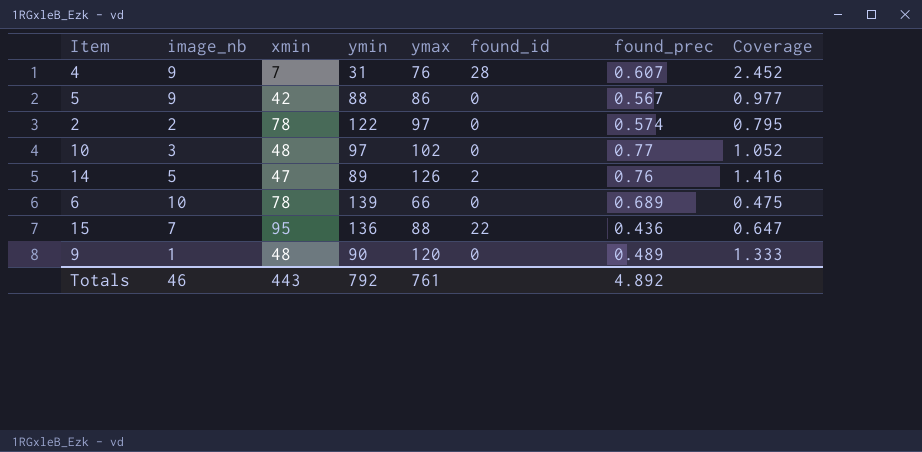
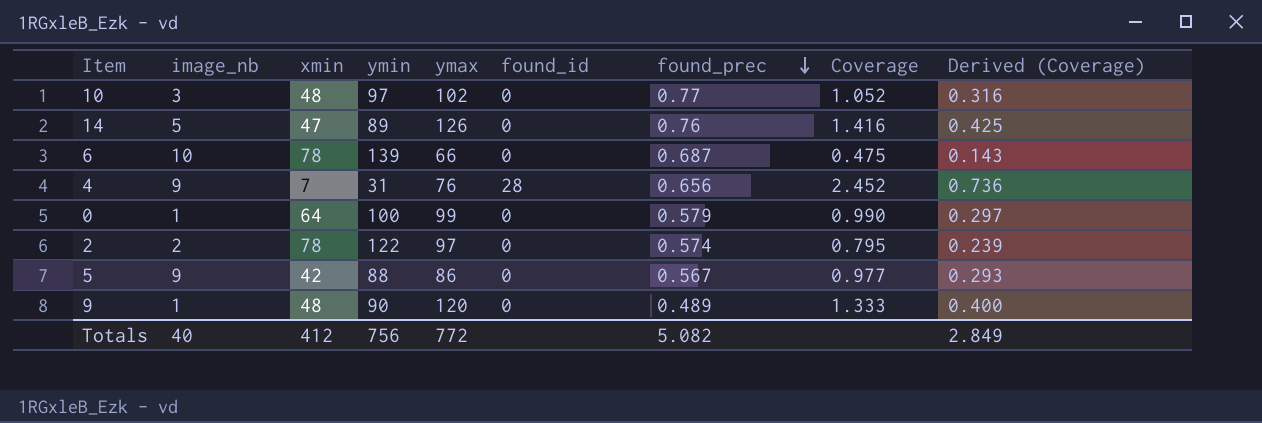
row order: none -> found_prec descending
column Derived (Coverage) | formula: none -> [Coverage] * 0.3
row 15: 7 | 95 | 136 | 88 | 22 | 0.436 | 0.647 -> none
14 | found_id: 2 -> 0
6 | found_prec: 0.689 -> 0.687
4 | found_prec: 0.607 -> 0.656
row 0: none -> 1 | 64 | 100 | 99 | 0 | 0.579 | 0.990 | 0.297
Totals | image_nb: 46 -> 40
Totals | xmin: 443 -> 412
Totals | ymin: 792 -> 756
Totals | ymax: 761 -> 772
Totals | found_prec: 4.892 -> 5.082

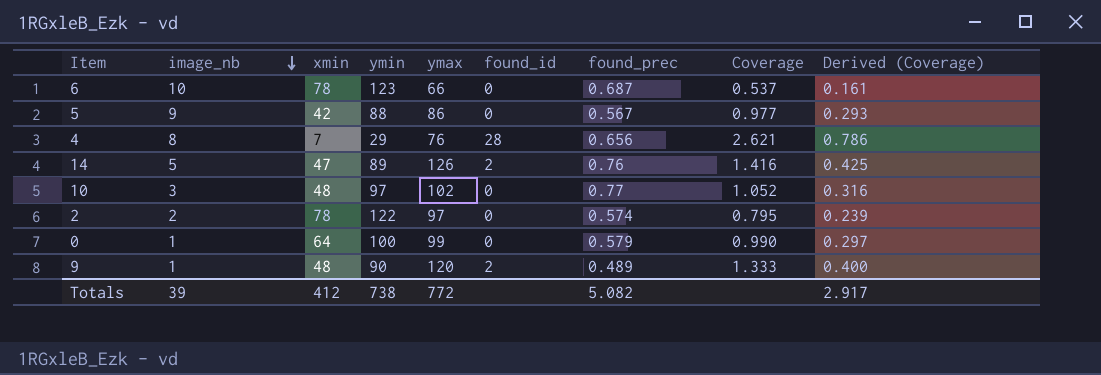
row order: found_prec descending -> image_nb descending
6 | ymin: 139 -> 123
6 | Coverage: 0.475 -> 0.537
6 | Derived (Coverage): 0.143 -> 0.161
4 | image_nb: 9 -> 8
4 | ymin: 31 -> 29
4 | Coverage: 2.452 -> 2.621
4 | Derived (Coverage): 0.736 -> 0.786
14 | found_id: 0 -> 2
9 | found_id: 0 -> 2
Totals | image_nb: 40 -> 39
Totals | ymin: 756 -> 738
Totals | Derived (Coverage): 2.849 -> 2.917

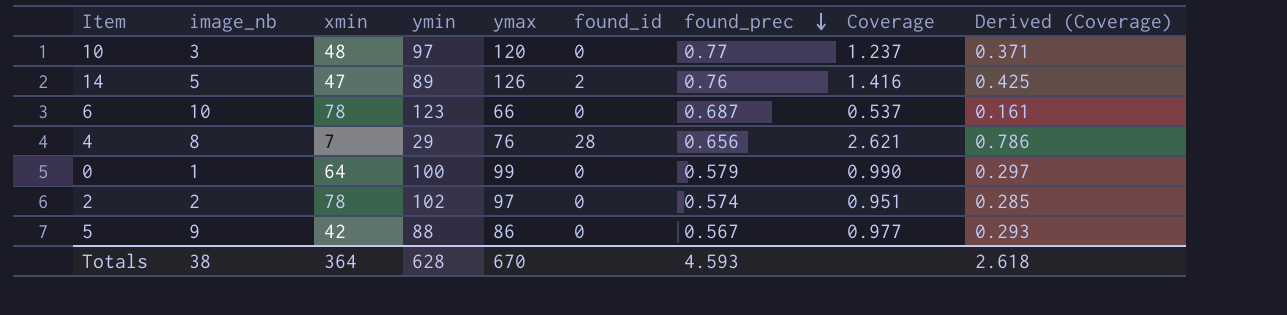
row order: image_nb descending -> found_prec descending
row 9: 1 | 48 | 90 | 120 | 2 | 0.489 | 1.333 | 0.400 -> none
10 | ymax: 102 -> 120
10 | Coverage: 1.052 -> 1.237
10 | Derived (Coverage): 0.316 -> 0.371
2 | ymin: 122 -> 102
2 | Coverage: 0.795 -> 0.951
2 | Derived (Coverage): 0.239 -> 0.285
Totals | image_nb: 39 -> 38
Totals | xmin: 412 -> 364
Totals | ymin: 738 -> 628
Totals | ymax: 772 -> 670
Totals | found_prec: 5.082 -> 4.593
Totals | Derived (Coverage): 2.917 -> 2.618

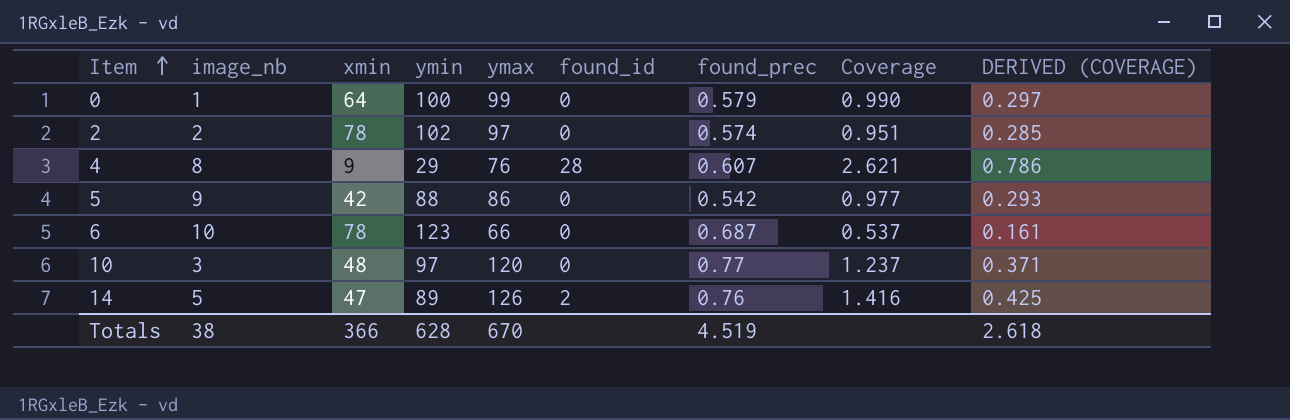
row order: found_prec descending -> Item ascending
column name: Derived (Coverage) -> DERIVED (COVERAGE)
4 | xmin: 7 -> 9
4 | found_prec: 0.656 -> 0.607
5 | found_prec: 0.567 -> 0.542
Totals | xmin: 364 -> 366
Totals | found_prec: 4.593 -> 4.519

